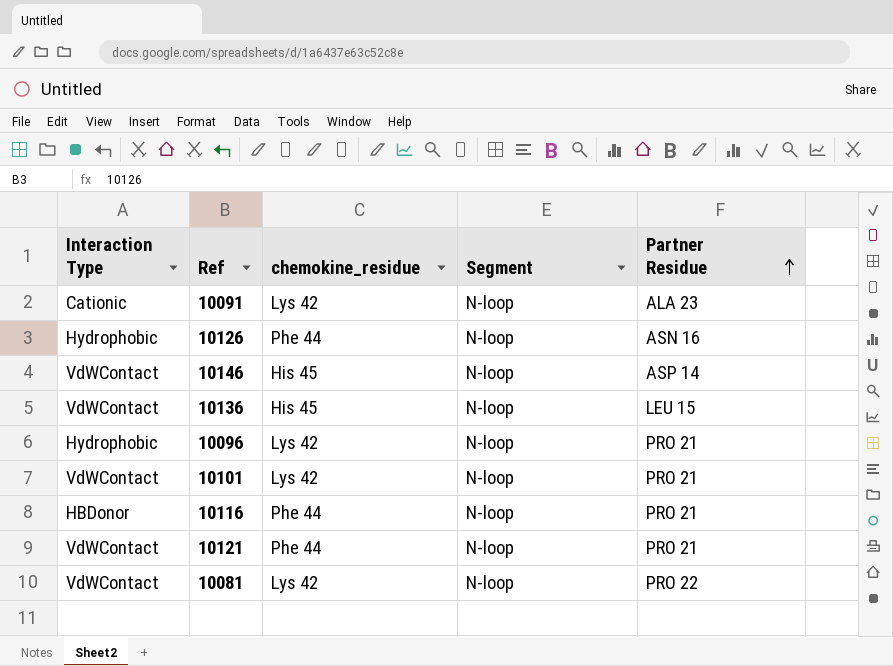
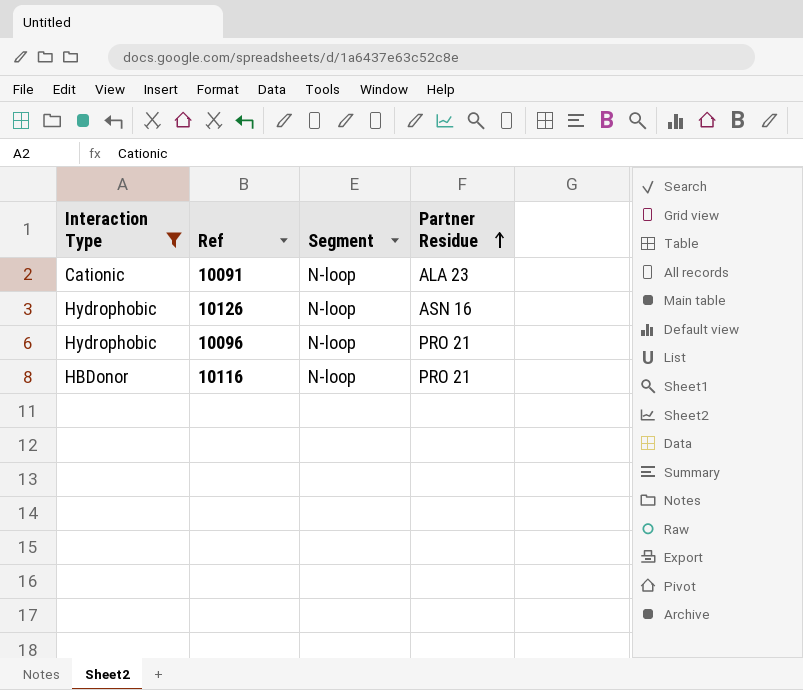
filter: none -> Interaction Type != VdWContact
column chemokine_residue | position: 3 -> none

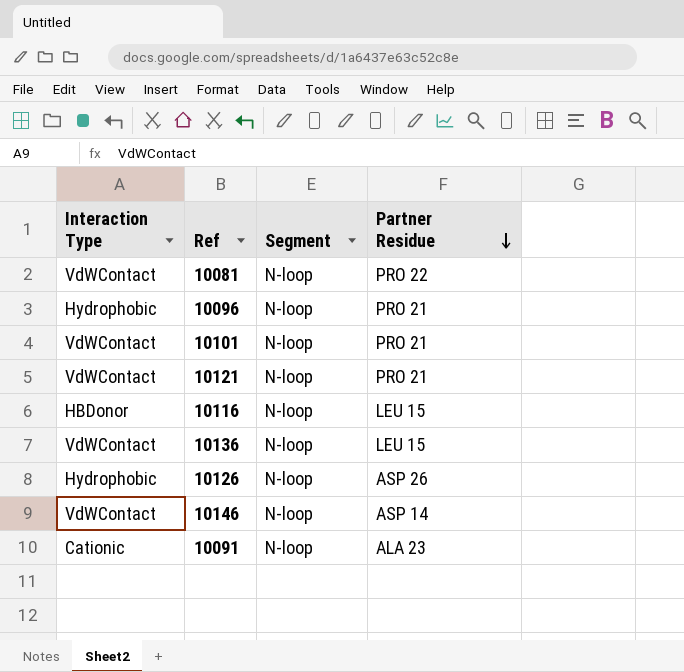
filter: Interaction Type != VdWContact -> none
row order: Partner Residue ascending -> Partner Residue descending
10116 | Partner Residue: PRO 21 -> LEU 15
10126 | Partner Residue: ASN 16 -> ASP 26

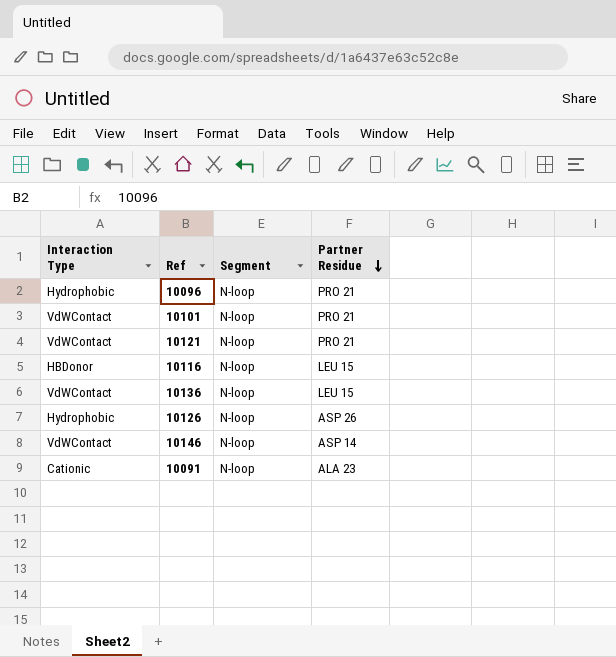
row 10081: VdWContact | N-loop | PRO 22 -> none

